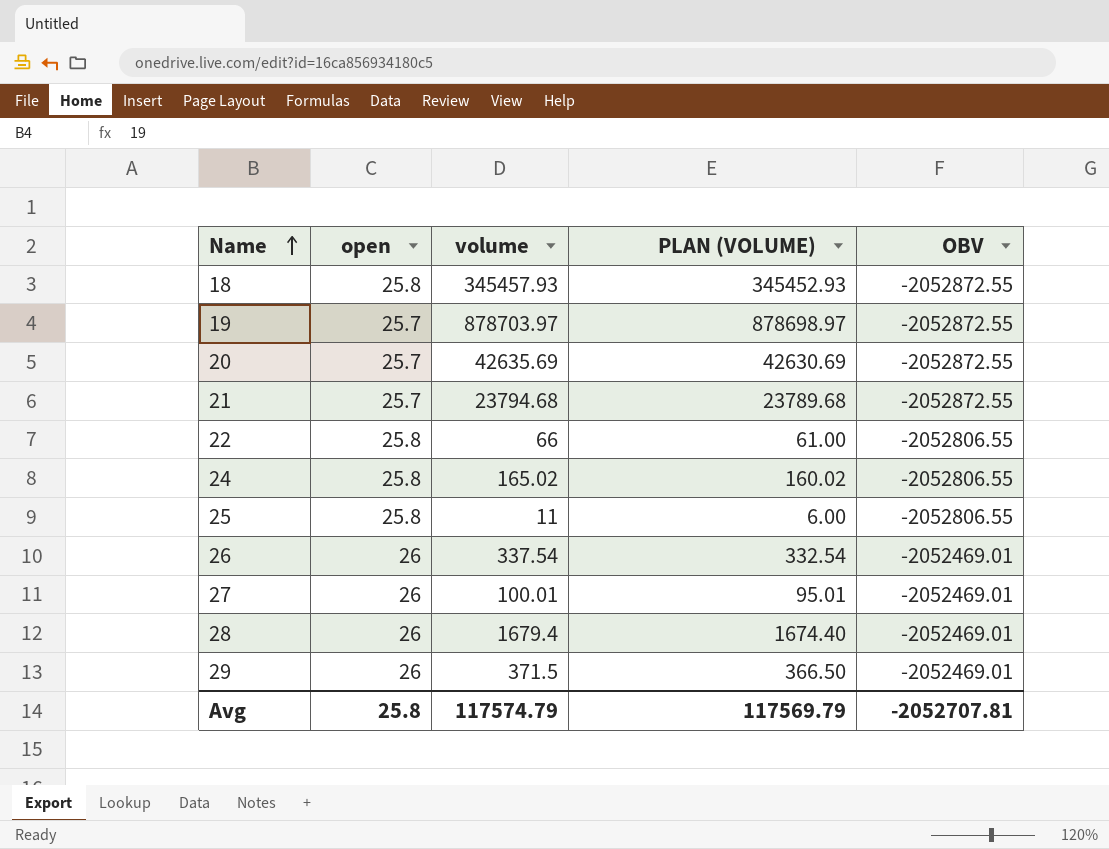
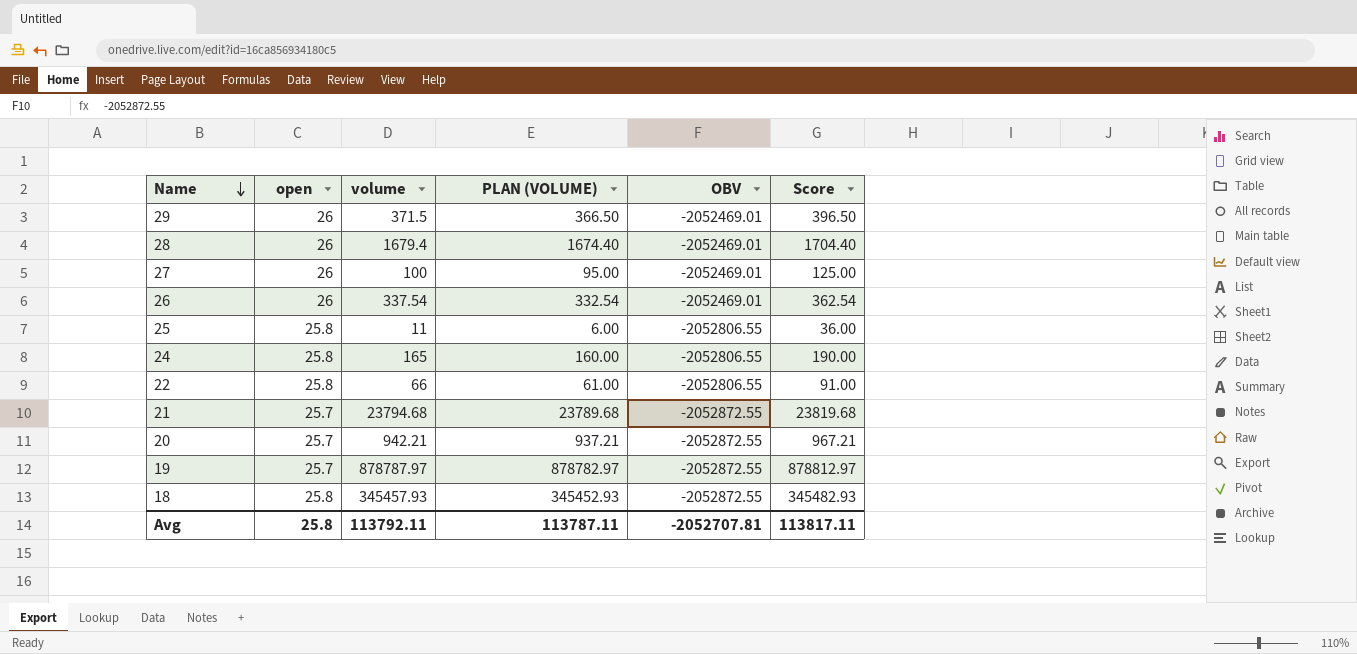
row order: Name ascending -> Name descending
column Score | formula: none -> [volume] + 25
27 | volume: 100.01 -> 100
27 | PLAN (VOLUME): 95.01 -> 95.00
24 | volume: 165.02 -> 165
24 | PLAN (VOLUME): 160.02 -> 160.00
20 | volume: 42635.69 -> 942.21
20 | PLAN (VOLUME): 42630.69 -> 937.21
19 | volume: 878703.97 -> 878787.97
19 | PLAN (VOLUME): 878698.97 -> 878782.97
Avg | volume: 117574.79 -> 113792.11
Avg | PLAN (VOLUME): 117569.79 -> 113787.11

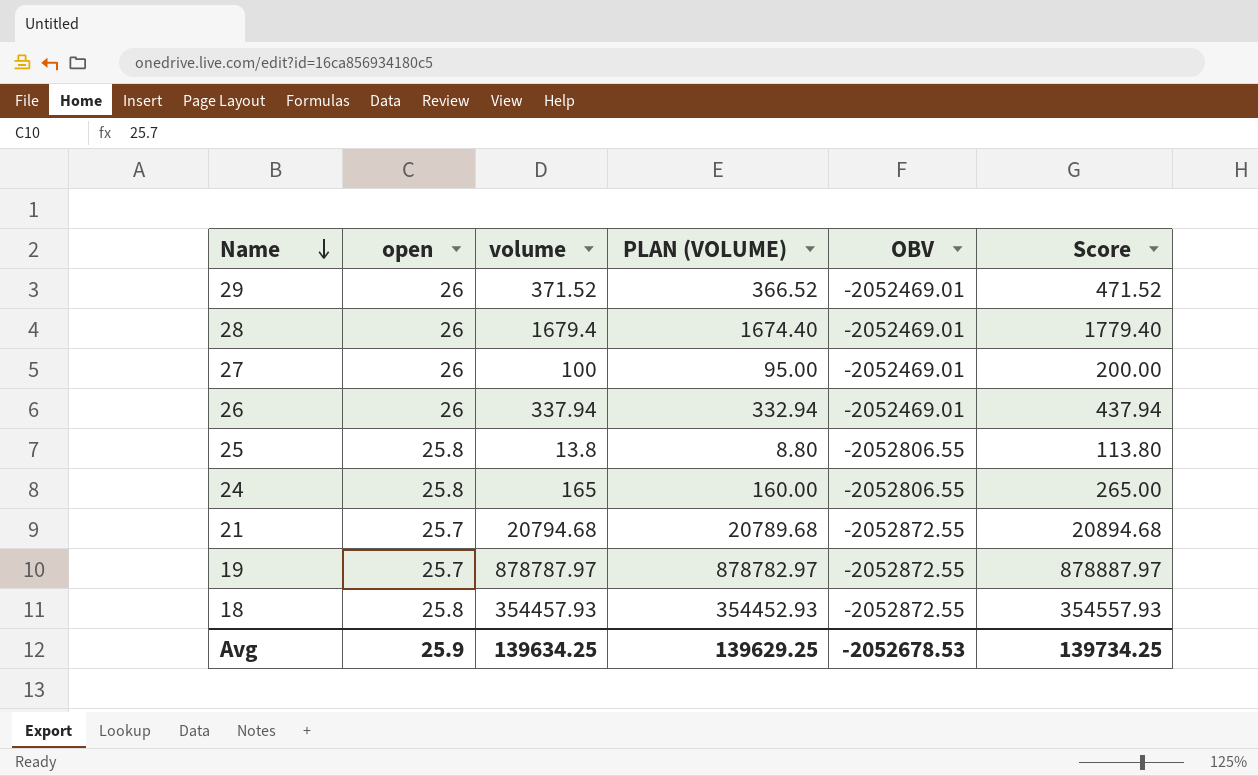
column Score | formula: [volume] + 25 -> [volume] + 100
row 22: 25.8 | 66 | 61.00 | -2052806.55 | 91.00 -> none
row 20: 25.7 | 942.21 | 937.21 | -2052872.55 | 967.21 -> none
29 | volume: 371.5 -> 371.52
29 | PLAN (VOLUME): 366.50 -> 366.52
26 | volume: 337.54 -> 337.94
26 | PLAN (VOLUME): 332.54 -> 332.94
25 | volume: 11 -> 13.8
25 | PLAN (VOLUME): 6.00 -> 8.80
21 | volume: 23794.68 -> 20794.68
21 | PLAN (VOLUME): 23789.68 -> 20789.68
18 | volume: 345457.93 -> 354457.93
18 | PLAN (VOLUME): 345452.93 -> 354452.93
Avg | open: 25.8 -> 25.9
Avg | volume: 113792.11 -> 139634.25
Avg | PLAN (VOLUME): 113787.11 -> 139629.25
Avg | OBV: -2052707.81 -> -2052678.53
Avg | Score: 113817.11 -> 139734.25

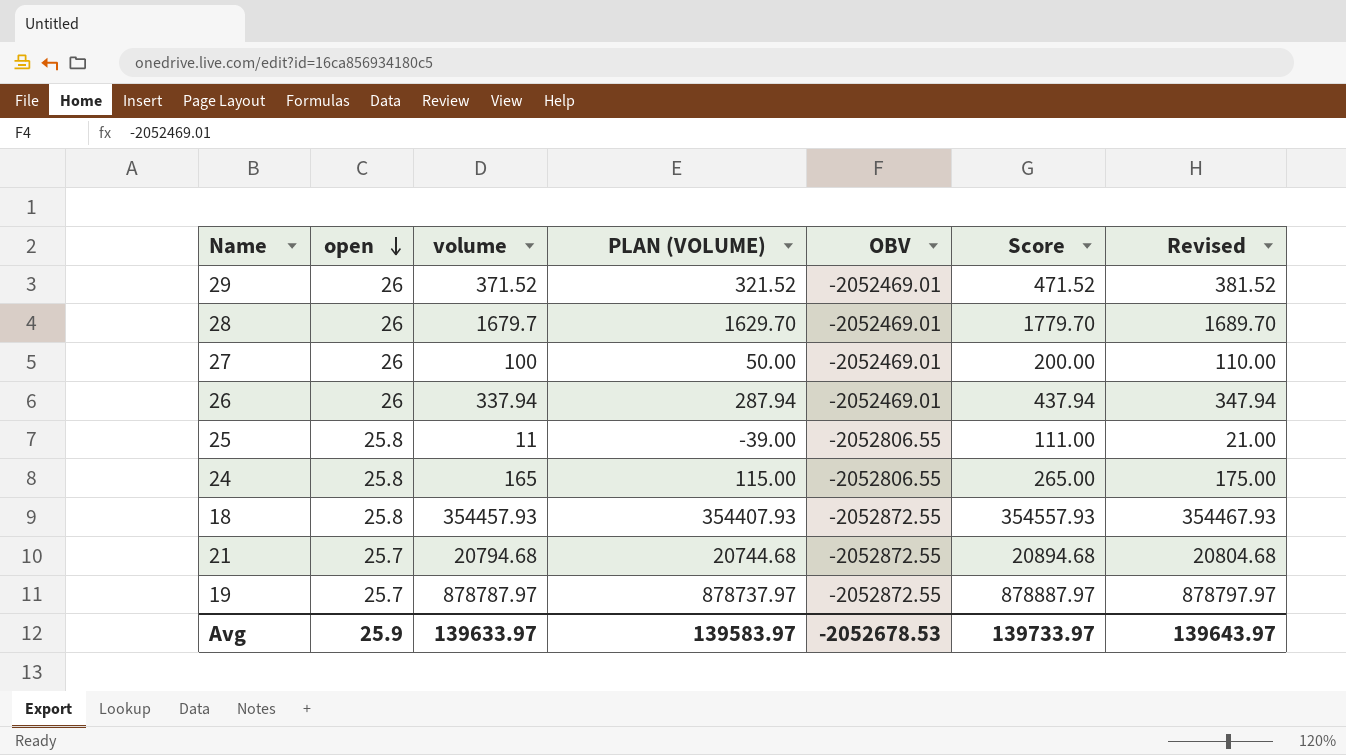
row order: Name descending -> open descending
column PLAN (VOLUME) | formula: [volume] - 5 -> [volume] - 50
column Revised | formula: none -> [volume] + 10
28 | volume: 1679.4 -> 1679.7
28 | Score: 1779.40 -> 1779.70
25 | volume: 13.8 -> 11
25 | Score: 113.80 -> 111.00
Avg | volume: 139634.25 -> 139633.97
Avg | PLAN (VOLUME): 139629.25 -> 139583.97
Avg | Score: 139734.25 -> 139733.97

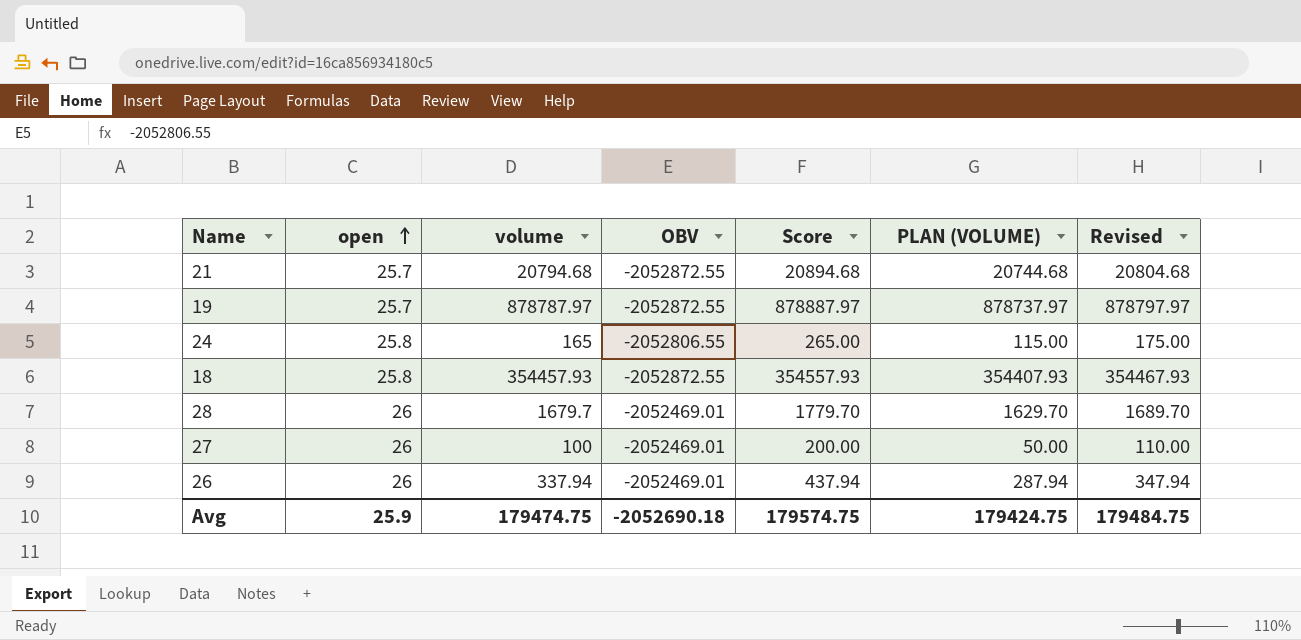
row order: open descending -> open ascending
column PLAN (VOLUME) | position: 4 -> 6
row 29: 26 | 371.52 | 321.52 | -2052469.01 | 471.52 | 381.52 -> none
row 25: 25.8 | 11 | -39.00 | -2052806.55 | 111.00 | 21.00 -> none
Avg | volume: 139633.97 -> 179474.75
Avg | OBV: -2052678.53 -> -2052690.18
Avg | Score: 139733.97 -> 179574.75
Avg | PLAN (VOLUME): 139583.97 -> 179424.75
Avg | Revised: 139643.97 -> 179484.75

